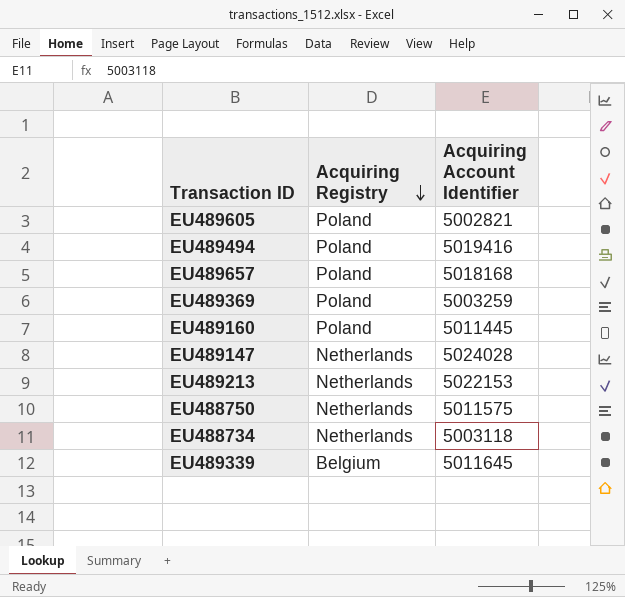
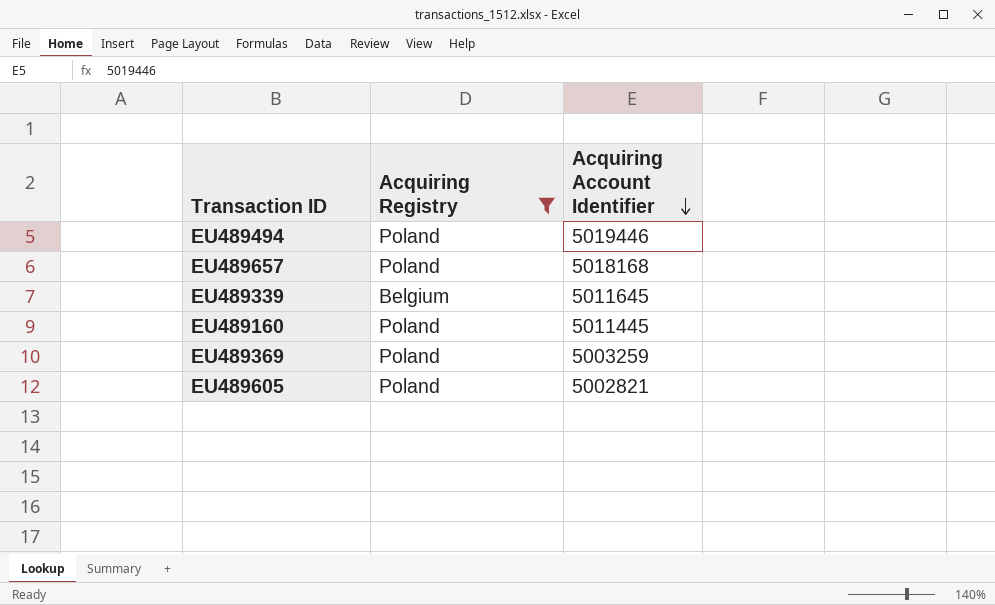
filter: none -> Acquiring Registry != Netherlands
row order: Acquiring Registry descending -> Acquiring Account Identifier descending
EU489494 | Acquiring Account Identifier: 5019416 -> 5019446

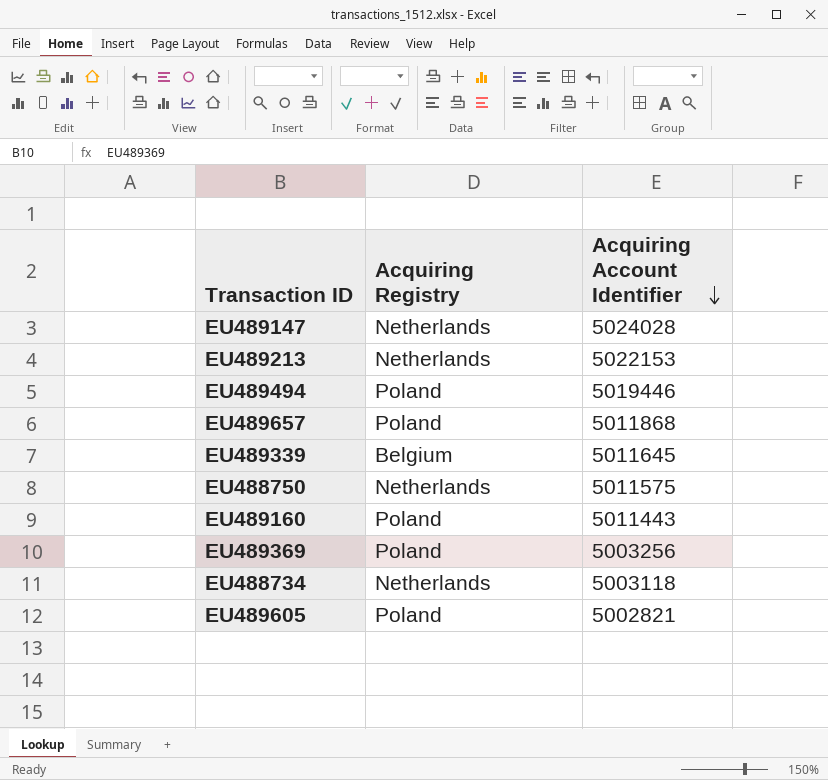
filter: Acquiring Registry != Netherlands -> none
EU489657 | Acquiring Account Identifier: 5018168 -> 5011868
EU489160 | Acquiring Account Identifier: 5011445 -> 5011443
EU489369 | Acquiring Account Identifier: 5003259 -> 5003256

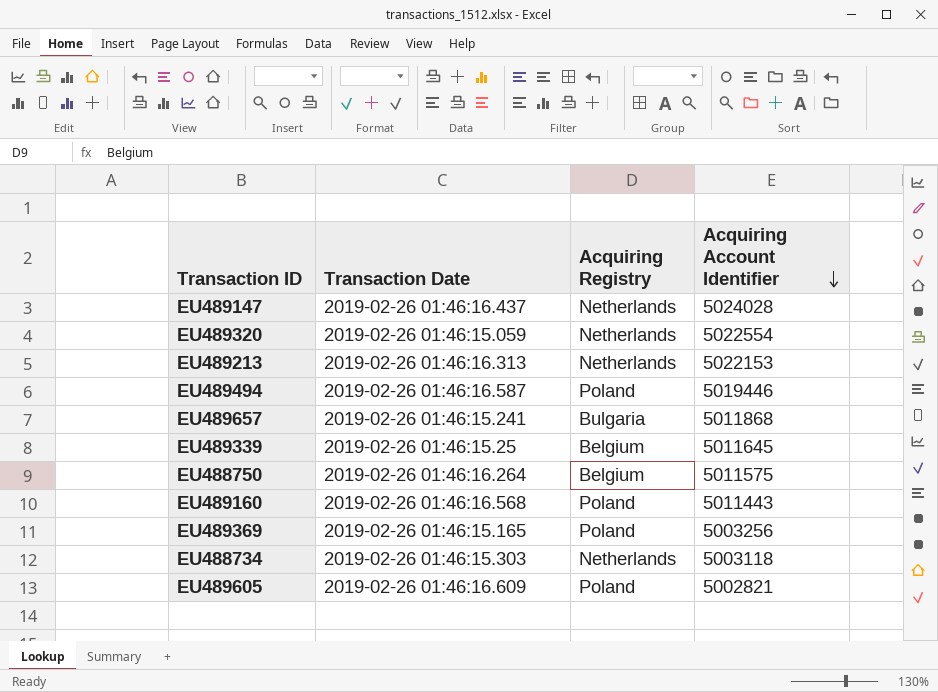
column Transaction Date | position: none -> 2
row EU489320: none -> 2019-02-26 01:46:15.059 | Netherlands | 5022554
EU489657 | Acquiring Registry: Poland -> Bulgaria
EU488750 | Acquiring Registry: Netherlands -> Belgium

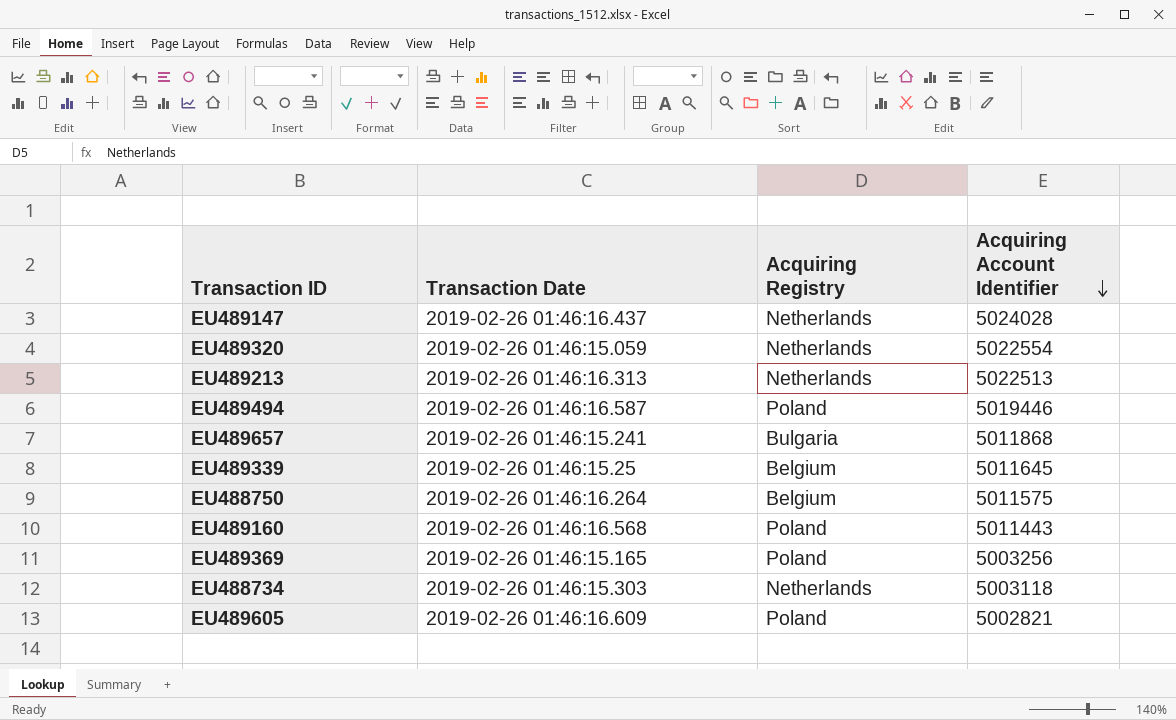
EU489213 | Acquiring Account Identifier: 5022153 -> 5022513

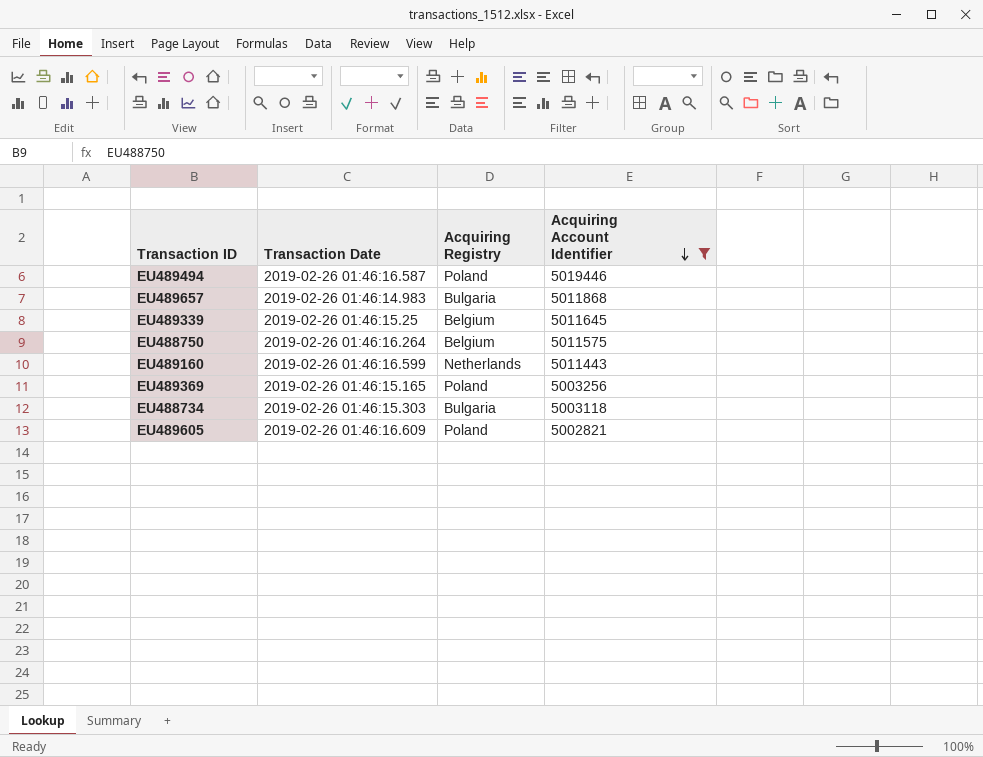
filter: none -> Acquiring Account Identifier <= 5019446
EU489657 | Transaction Date: 2019-02-26 01:46:15.241 -> 2019-02-26 01:46:14.983
EU489160 | Transaction Date: 2019-02-26 01:46:16.568 -> 2019-02-26 01:46:16.599
EU489160 | Acquiring Registry: Poland -> Netherlands
EU488734 | Acquiring Registry: Netherlands -> Bulgaria

